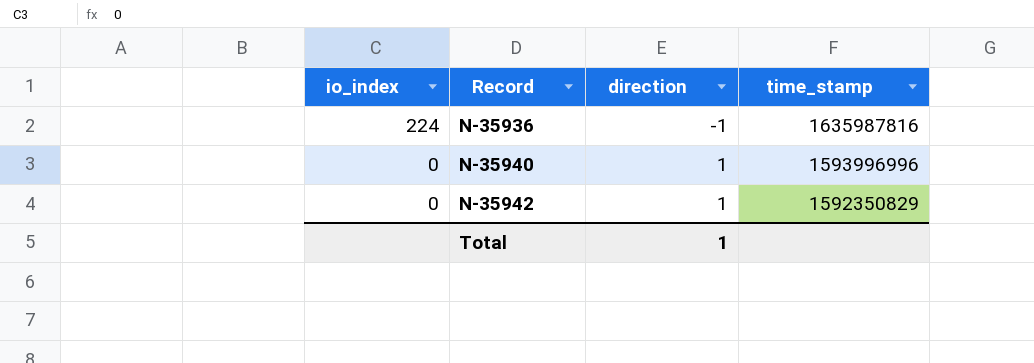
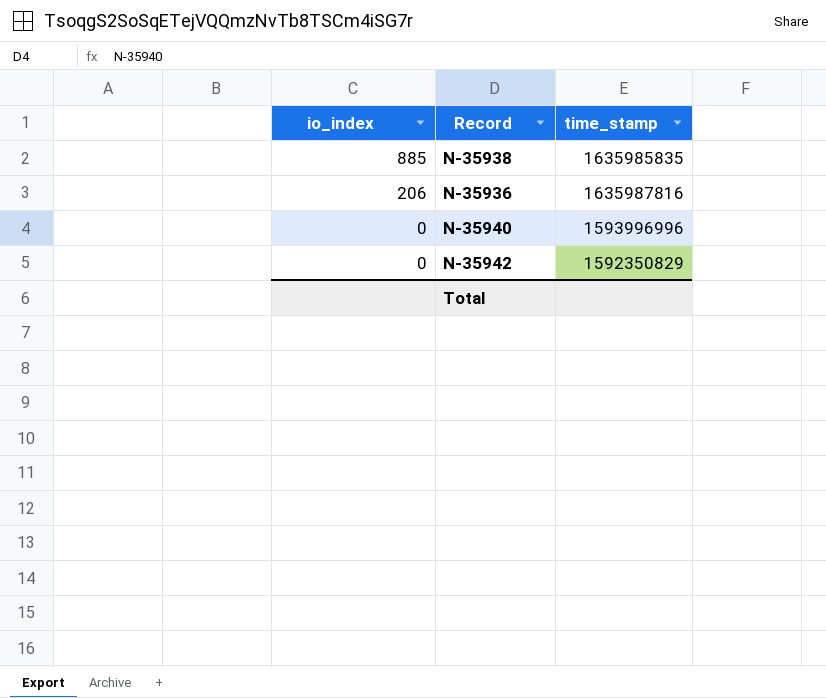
column direction | position: 3 -> none
row N-35938: none -> 885 | 1635985835
N-35936 | io_index: 224 -> 206

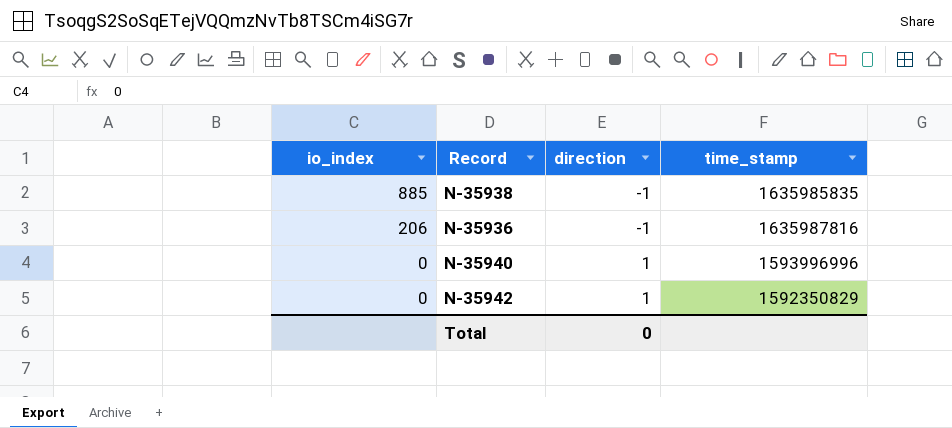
column direction | position: none -> 3

